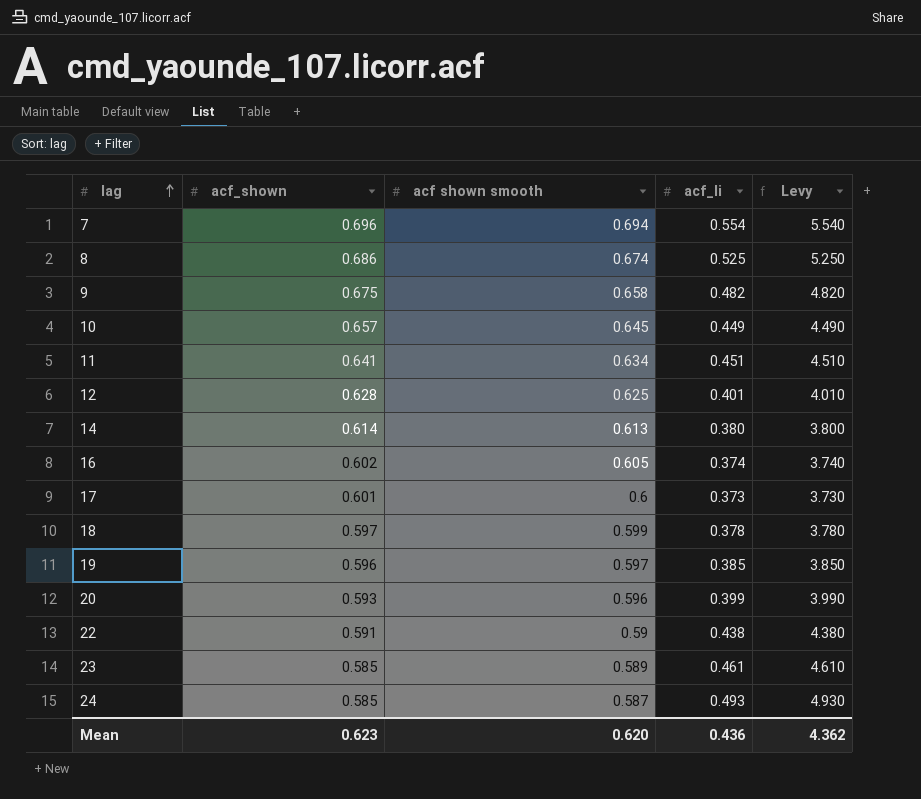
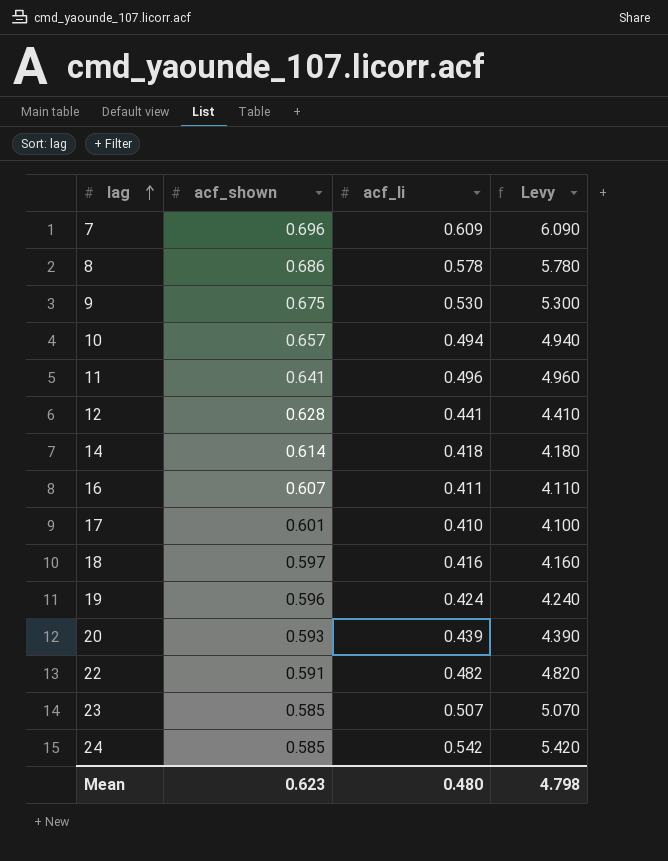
column acf shown smooth | position: 3 -> none
7 | acf_li: 0.554 -> 0.609
7 | Levy: 5.540 -> 6.090
8 | acf_li: 0.525 -> 0.578
8 | Levy: 5.250 -> 5.780
9 | acf_li: 0.482 -> 0.530
9 | Levy: 4.820 -> 5.300
10 | acf_li: 0.449 -> 0.494
10 | Levy: 4.490 -> 4.940
11 | acf_li: 0.451 -> 0.496
11 | Levy: 4.510 -> 4.960
12 | acf_li: 0.401 -> 0.441
12 | Levy: 4.010 -> 4.410
14 | acf_li: 0.380 -> 0.418
14 | Levy: 3.800 -> 4.180
16 | acf_shown: 0.602 -> 0.607
16 | acf_li: 0.374 -> 0.411
16 | Levy: 3.740 -> 4.110
17 | acf_li: 0.373 -> 0.410
17 | Levy: 3.730 -> 4.100
18 | acf_li: 0.378 -> 0.416
18 | Levy: 3.780 -> 4.160
19 | acf_li: 0.385 -> 0.424
19 | Levy: 3.850 -> 4.240
20 | acf_li: 0.399 -> 0.439
20 | Levy: 3.990 -> 4.390
22 | acf_li: 0.438 -> 0.482
22 | Levy: 4.380 -> 4.820
23 | acf_li: 0.461 -> 0.507
23 | Levy: 4.610 -> 5.070
24 | acf_li: 0.493 -> 0.542
24 | Levy: 4.930 -> 5.420
Mean | acf_li: 0.436 -> 0.480
Mean | Levy: 4.362 -> 4.798

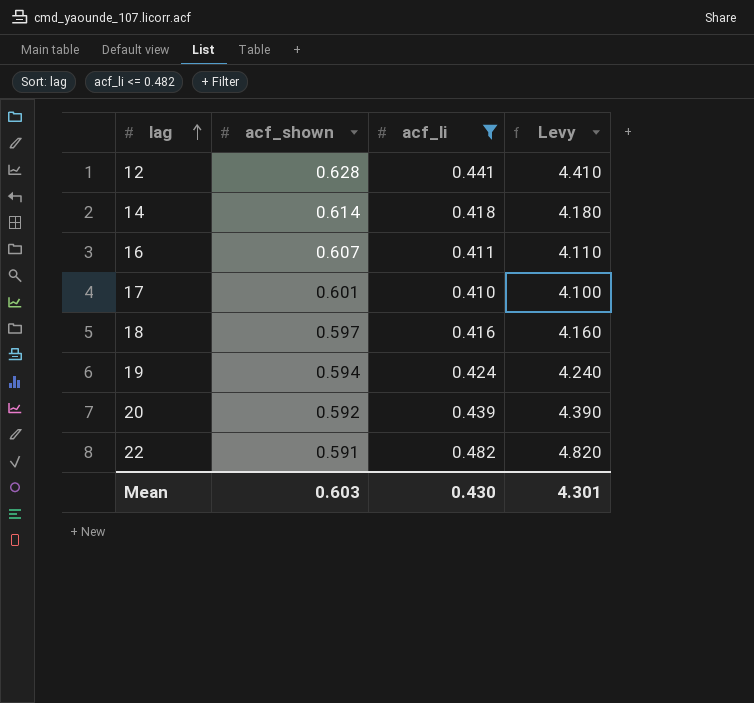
filter: none -> acf_li <= 0.482
19 | acf_shown: 0.596 -> 0.594
20 | acf_shown: 0.593 -> 0.592
Mean | acf_shown: 0.623 -> 0.603
Mean | acf_li: 0.480 -> 0.430
Mean | Levy: 4.798 -> 4.301

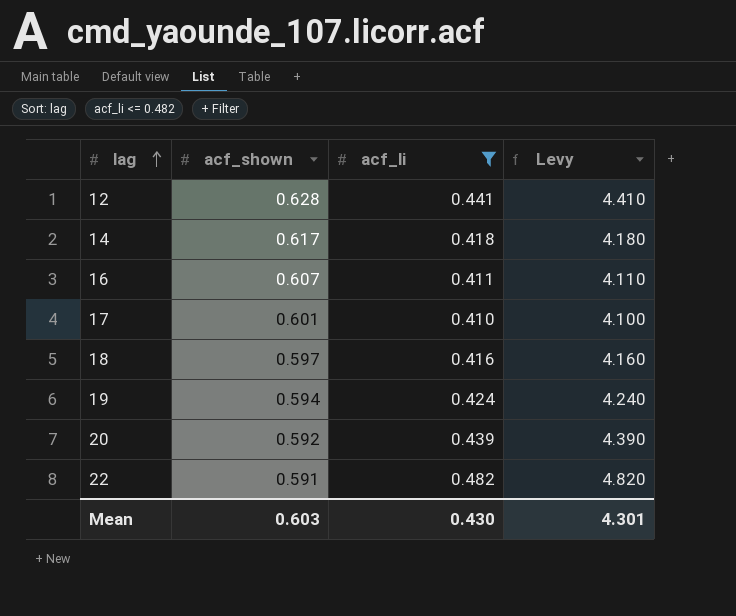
14 | acf_shown: 0.614 -> 0.617

